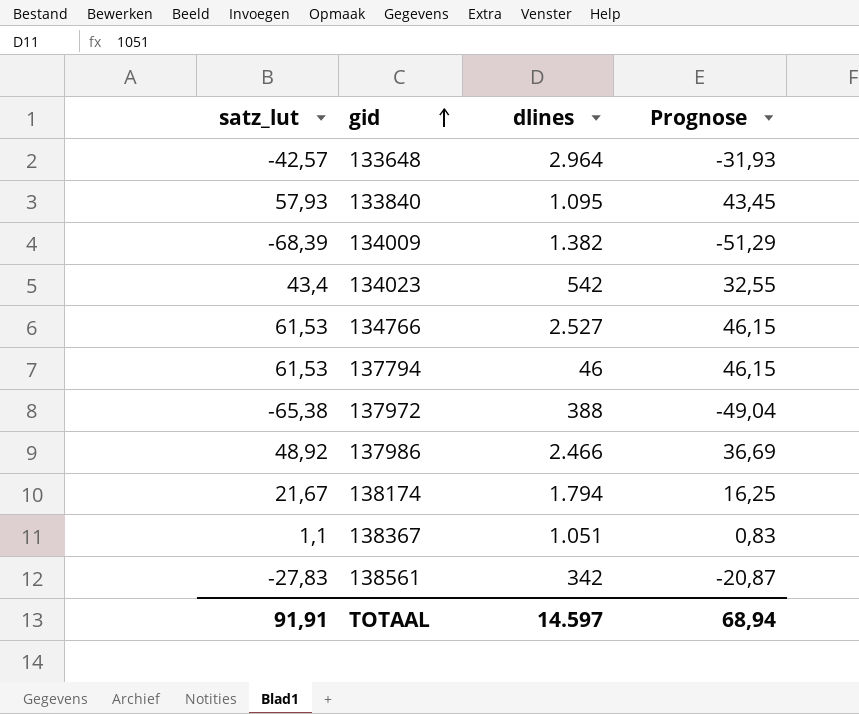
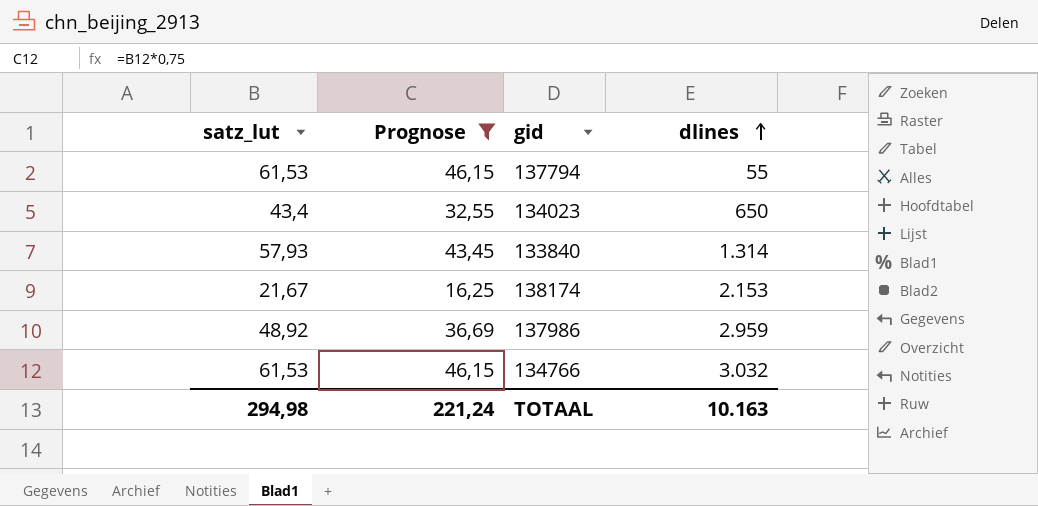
filter: none -> Prognose >= 16,25
row order: gid ascending -> dlines ascending
column Prognose | position: 4 -> 2
137794 | dlines: 46 -> 55
134023 | dlines: 542 -> 650
133840 | dlines: 1.095 -> 1.314
138174 | dlines: 1.794 -> 2.153
137986 | dlines: 2.466 -> 2.959
134766 | dlines: 2.527 -> 3.032
TOTAAL | satz_lut: 91,91 -> 294,98
TOTAAL | Prognose: 68,94 -> 221,24
TOTAAL | dlines: 14.597 -> 10.163

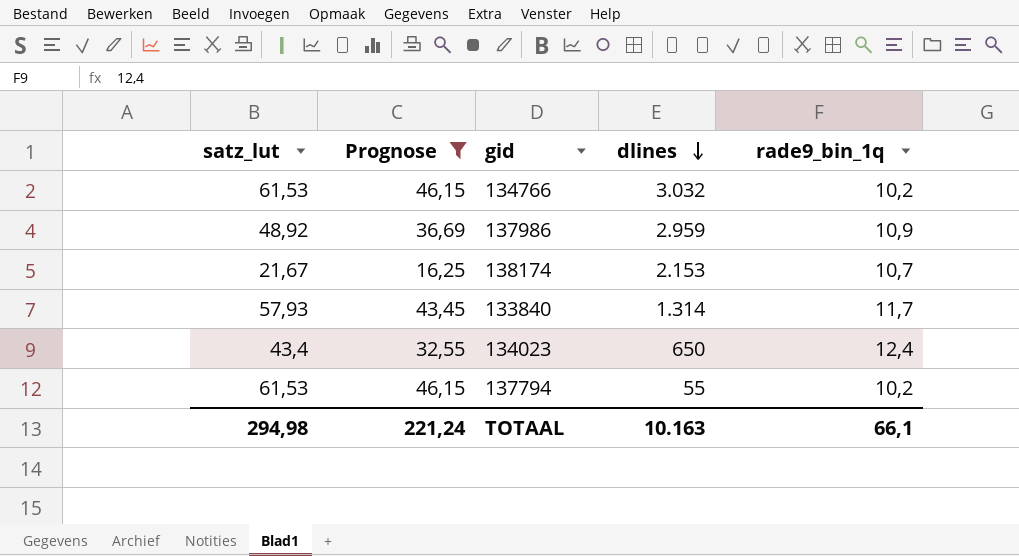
row order: dlines ascending -> dlines descending
column rade9_bin_1q | position: none -> 5

